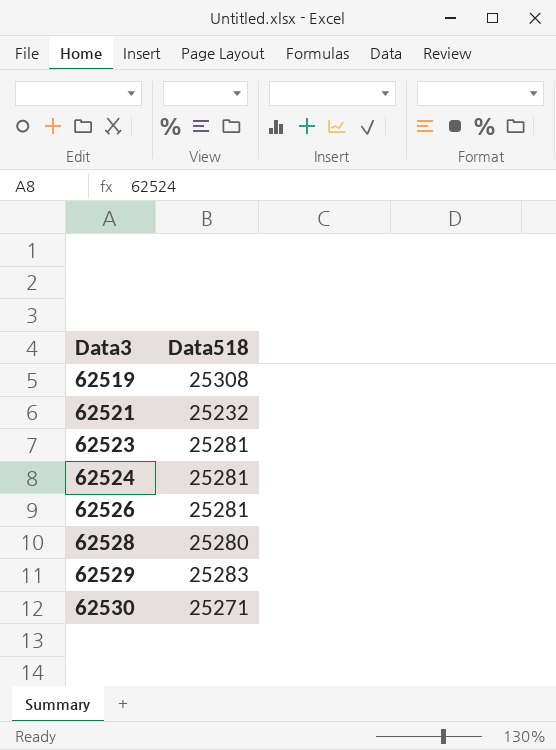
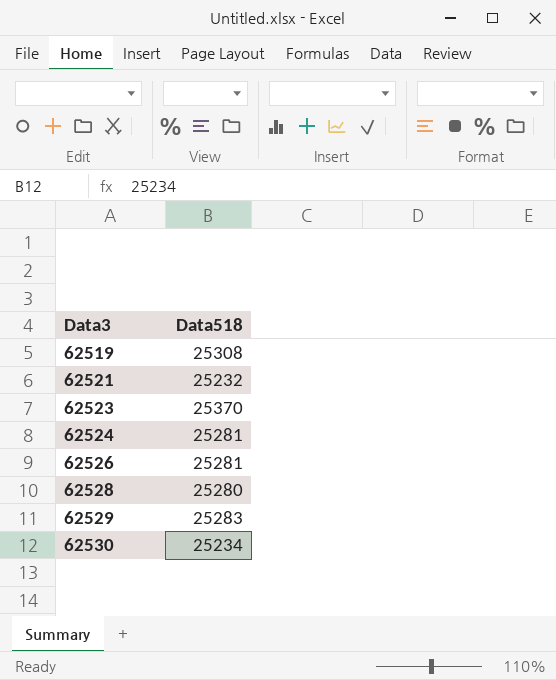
62523 | Data518: 25281 -> 25370
62530 | Data518: 25271 -> 25234

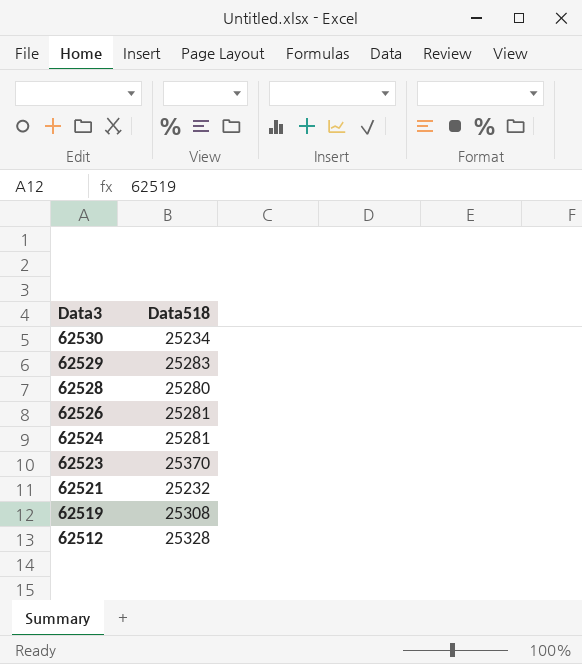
row order: Data3 ascending -> Data3 descending
row 62512: none -> 25328

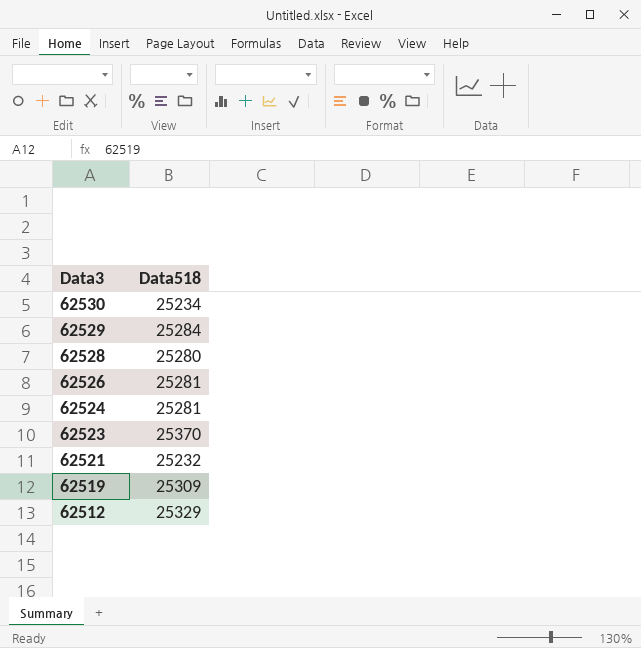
62529 | Data518: 25283 -> 25284
62519 | Data518: 25308 -> 25309
62512 | Data518: 25328 -> 25329

